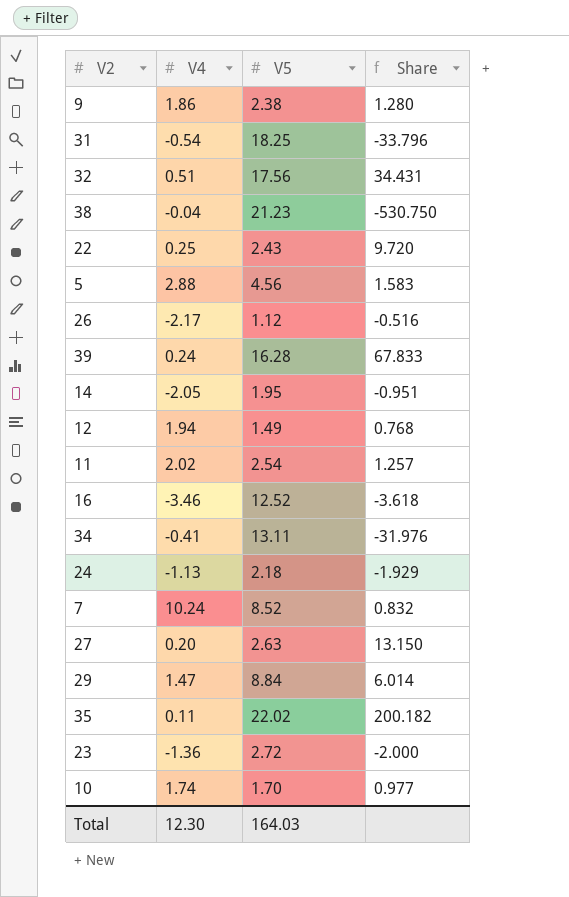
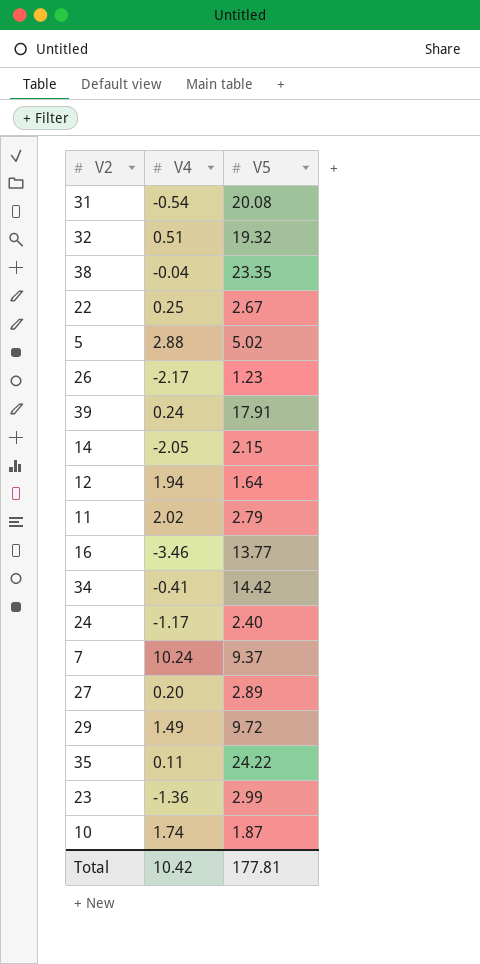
column Share | formula: [V5] / [V4] -> none
row 9: 1.86 | 2.38 | 1.280 -> none
31 | V5: 18.25 -> 20.08
32 | V5: 17.56 -> 19.32
38 | V5: 21.23 -> 23.35
22 | V5: 2.43 -> 2.67
5 | V5: 4.56 -> 5.02
26 | V5: 1.12 -> 1.23
39 | V5: 16.28 -> 17.91
14 | V5: 1.95 -> 2.15
12 | V5: 1.49 -> 1.64
11 | V5: 2.54 -> 2.79
16 | V5: 12.52 -> 13.77
34 | V5: 13.11 -> 14.42
24 | V4: -1.13 -> -1.17
24 | V5: 2.18 -> 2.40
7 | V5: 8.52 -> 9.37
27 | V5: 2.63 -> 2.89
29 | V4: 1.47 -> 1.49
29 | V5: 8.84 -> 9.72
35 | V5: 22.02 -> 24.22
23 | V5: 2.72 -> 2.99
10 | V5: 1.70 -> 1.87
Total | V4: 12.30 -> 10.42
Total | V5: 164.03 -> 177.81

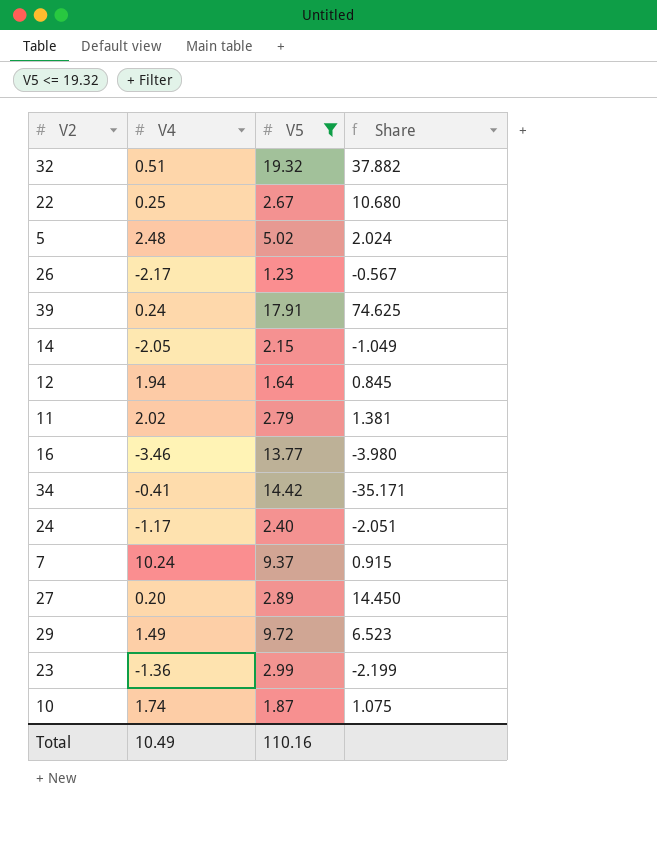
filter: none -> V5 <= 19.32
column Share | formula: none -> [V5] / [V4]
5 | V4: 2.88 -> 2.48
Total | V4: 10.42 -> 10.49
Total | V5: 177.81 -> 110.16

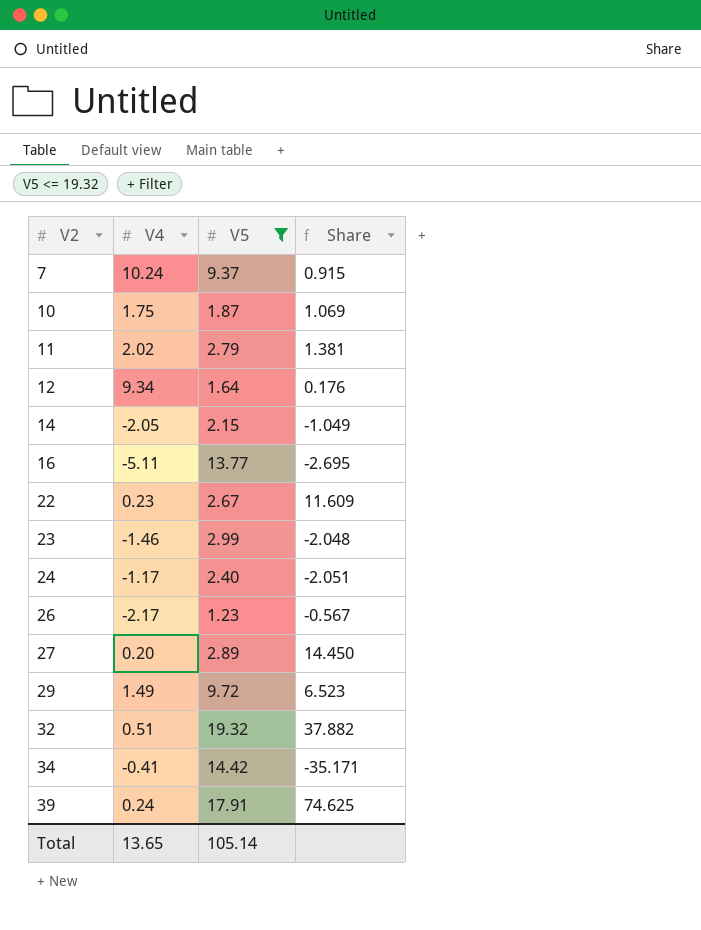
row order: none -> V2 ascending
row 5: 2.48 | 5.02 | 2.024 -> none
10 | V4: 1.74 -> 1.75
10 | Share: 1.075 -> 1.069
12 | V4: 1.94 -> 9.34
12 | Share: 0.845 -> 0.176
16 | V4: -3.46 -> -5.11
16 | Share: -3.980 -> -2.695
22 | V4: 0.25 -> 0.23
22 | Share: 10.680 -> 11.609
23 | V4: -1.36 -> -1.46
23 | Share: -2.199 -> -2.048
Total | V4: 10.49 -> 13.65
Total | V5: 110.16 -> 105.14

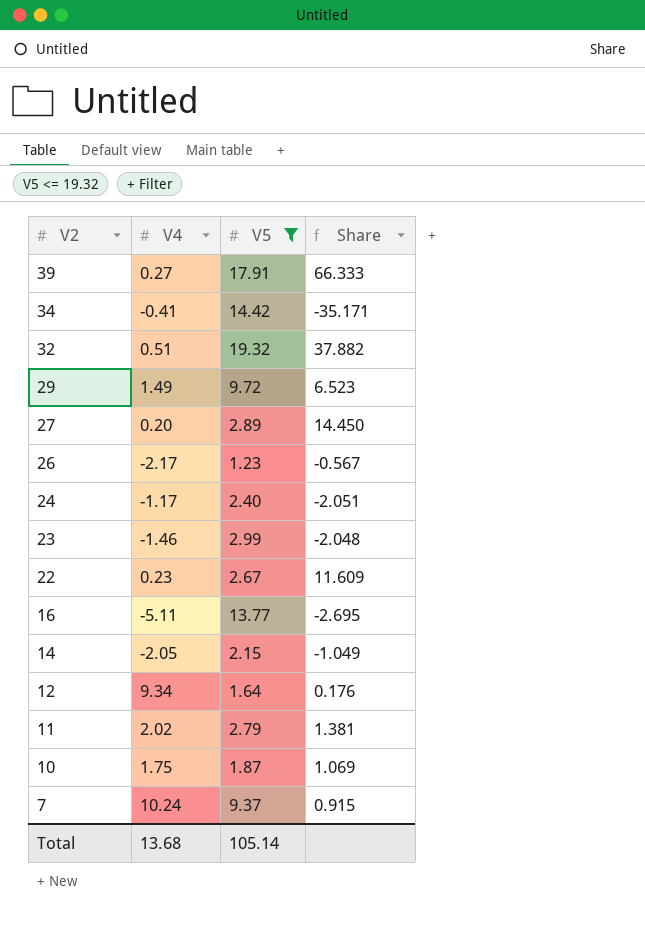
row order: V2 ascending -> V2 descending
39 | V4: 0.24 -> 0.27
39 | Share: 74.625 -> 66.333
Total | V4: 13.65 -> 13.68

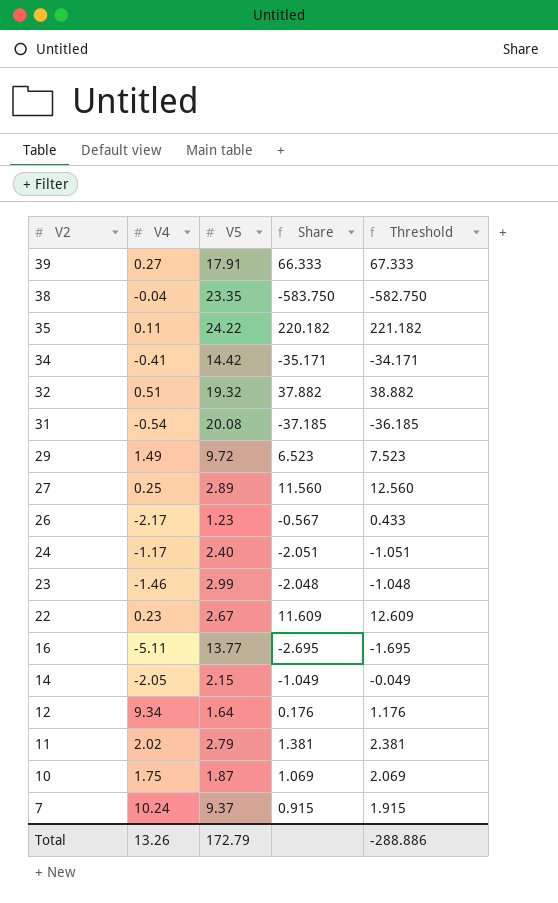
filter: V5 <= 19.32 -> none
column Threshold | formula: none -> [Share] + 1
27 | V4: 0.20 -> 0.25
27 | Share: 14.450 -> 11.560
Total | V4: 13.68 -> 13.26
Total | V5: 105.14 -> 172.79

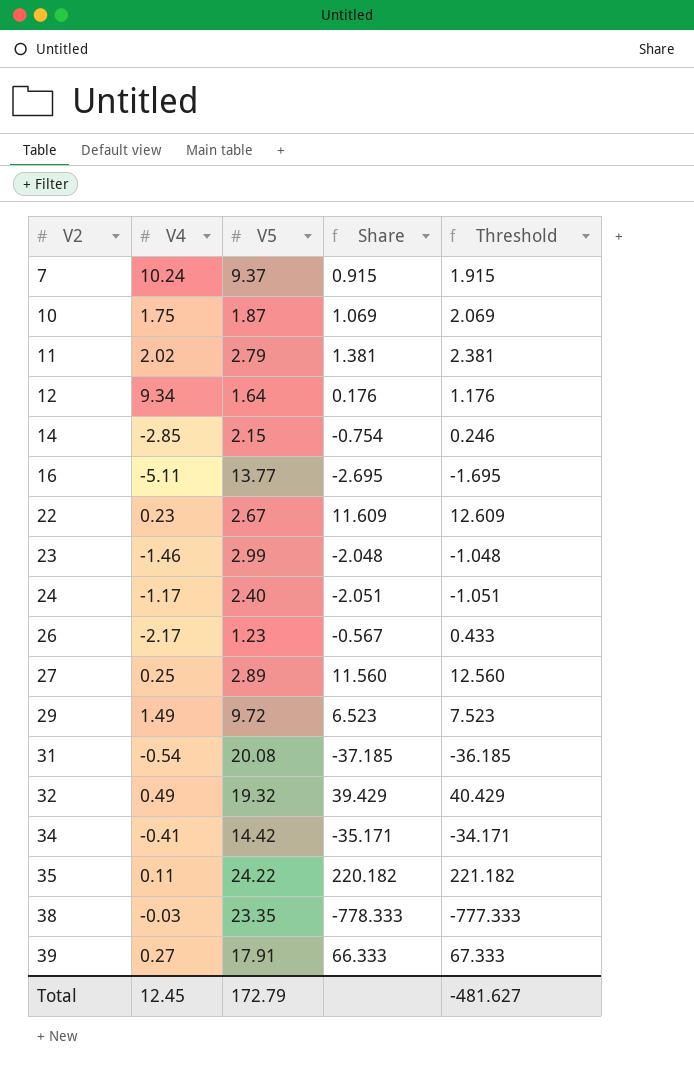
row order: V2 descending -> V2 ascending
14 | V4: -2.05 -> -2.85
14 | Share: -1.049 -> -0.754
14 | Threshold: -0.049 -> 0.246
32 | V4: 0.51 -> 0.49
32 | Share: 37.882 -> 39.429
32 | Threshold: 38.882 -> 40.429
38 | V4: -0.04 -> -0.03
38 | Share: -583.750 -> -778.333
38 | Threshold: -582.750 -> -777.333
Total | V4: 13.26 -> 12.45
Total | Threshold: -288.886 -> -481.627

